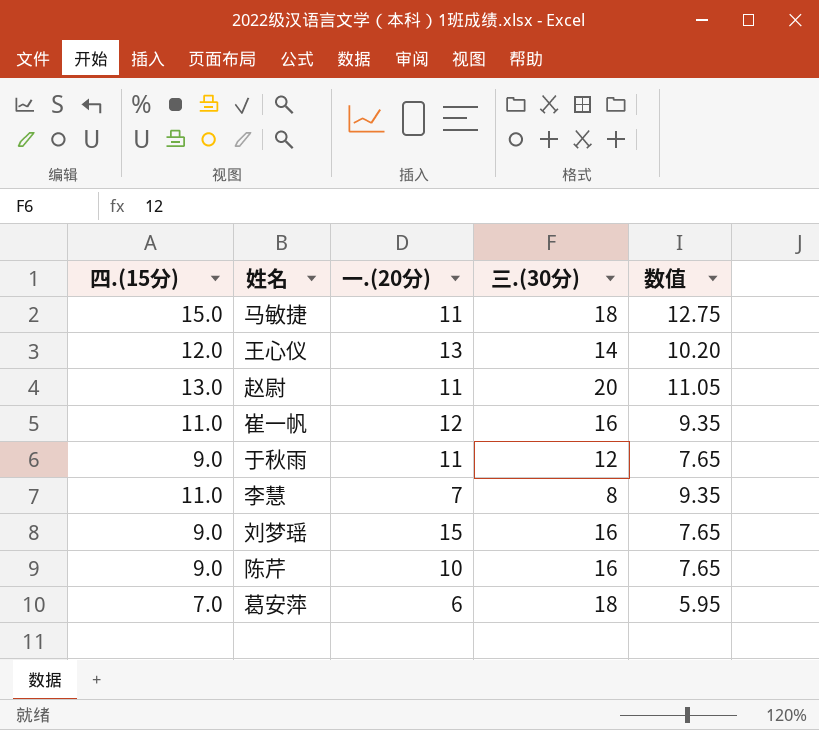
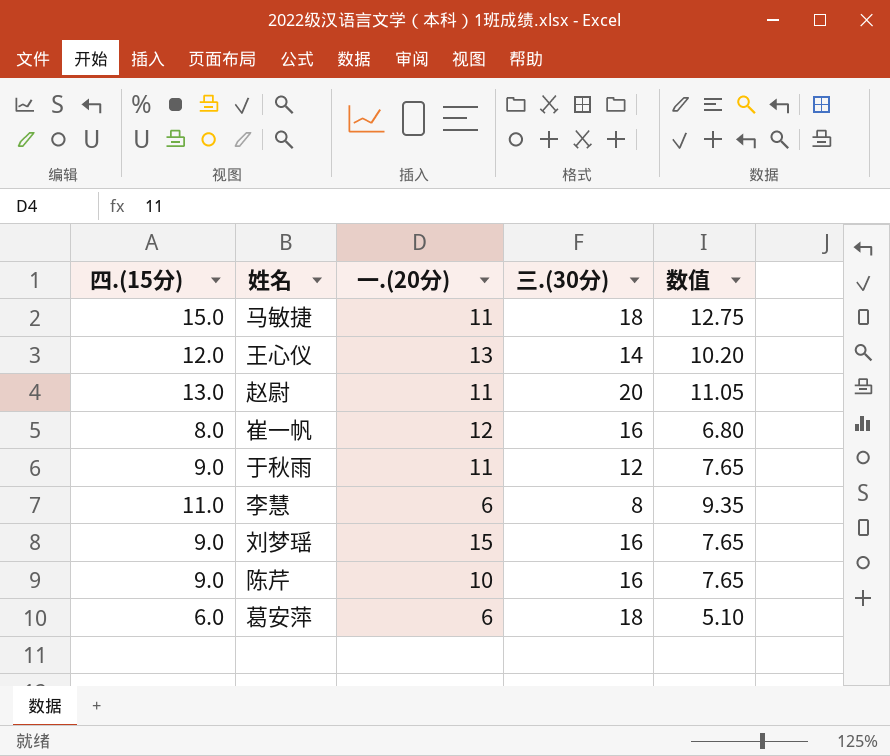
崔一帆 | 四.(15分): 11.0 -> 8.0
崔一帆 | 数值: 9.35 -> 6.80
李慧 | 一.(20分): 7 -> 6
葛安萍 | 四.(15分): 7.0 -> 6.0
葛安萍 | 数值: 5.95 -> 5.10

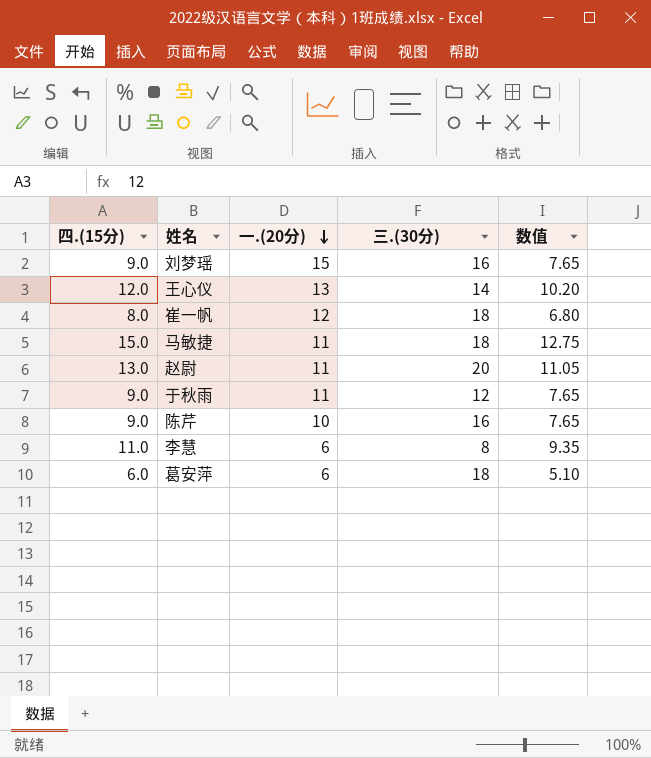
row order: none -> 一.(20分) descending
崔一帆 | 三.(30分): 16 -> 18

